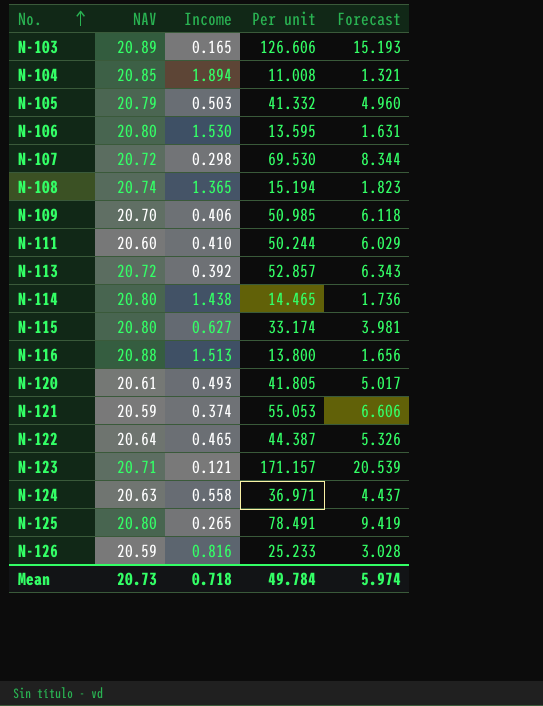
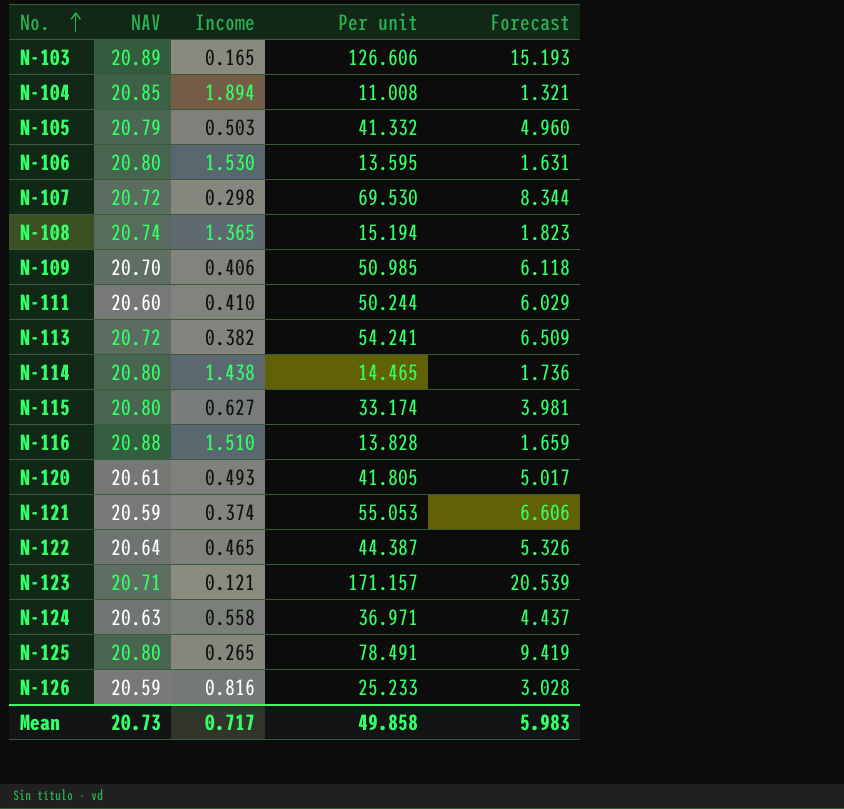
N-113 | Income: 0.392 -> 0.382
N-113 | Per unit: 52.857 -> 54.241
N-113 | Forecast: 6.343 -> 6.509
N-116 | Income: 1.513 -> 1.510
N-116 | Per unit: 13.800 -> 13.828
N-116 | Forecast: 1.656 -> 1.659
Mean | Income: 0.718 -> 0.717
Mean | Per unit: 49.784 -> 49.858
Mean | Forecast: 5.974 -> 5.983

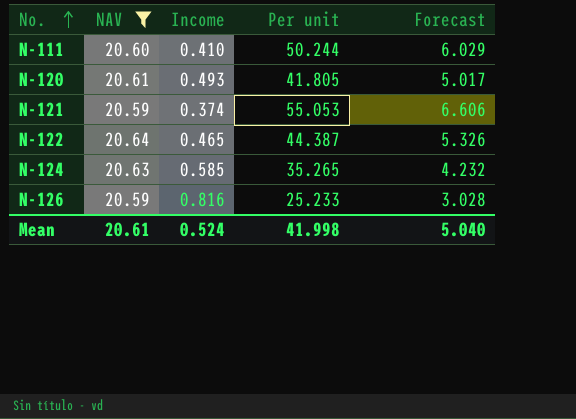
filter: none -> NAV <= 20.64
N-124 | Income: 0.558 -> 0.585
N-124 | Per unit: 36.971 -> 35.265
N-124 | Forecast: 4.437 -> 4.232
Mean | NAV: 20.73 -> 20.61
Mean | Income: 0.717 -> 0.524
Mean | Per unit: 49.858 -> 41.998
Mean | Forecast: 5.983 -> 5.040

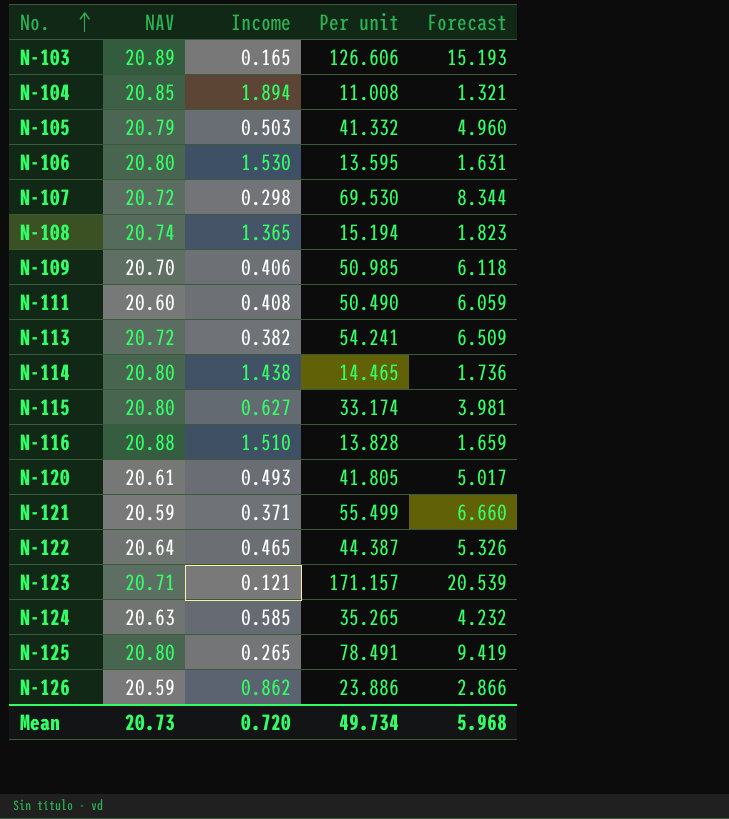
filter: NAV <= 20.64 -> none
N-111 | Income: 0.410 -> 0.408
N-111 | Per unit: 50.244 -> 50.490
N-111 | Forecast: 6.029 -> 6.059
N-121 | Income: 0.374 -> 0.371
N-121 | Per unit: 55.053 -> 55.499
N-121 | Forecast: 6.606 -> 6.660
N-126 | Income: 0.816 -> 0.862
N-126 | Per unit: 25.233 -> 23.886
N-126 | Forecast: 3.028 -> 2.866
Mean | NAV: 20.61 -> 20.73
Mean | Income: 0.524 -> 0.720
Mean | Per unit: 41.998 -> 49.734
Mean | Forecast: 5.040 -> 5.968

